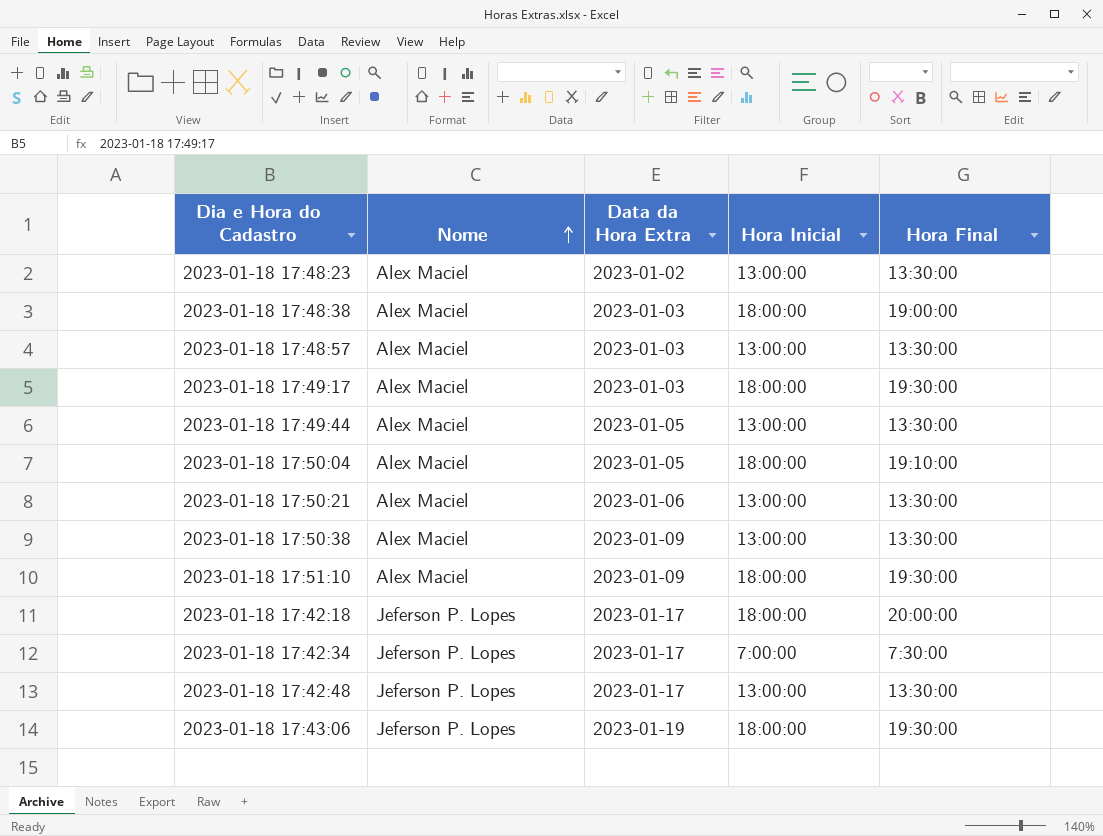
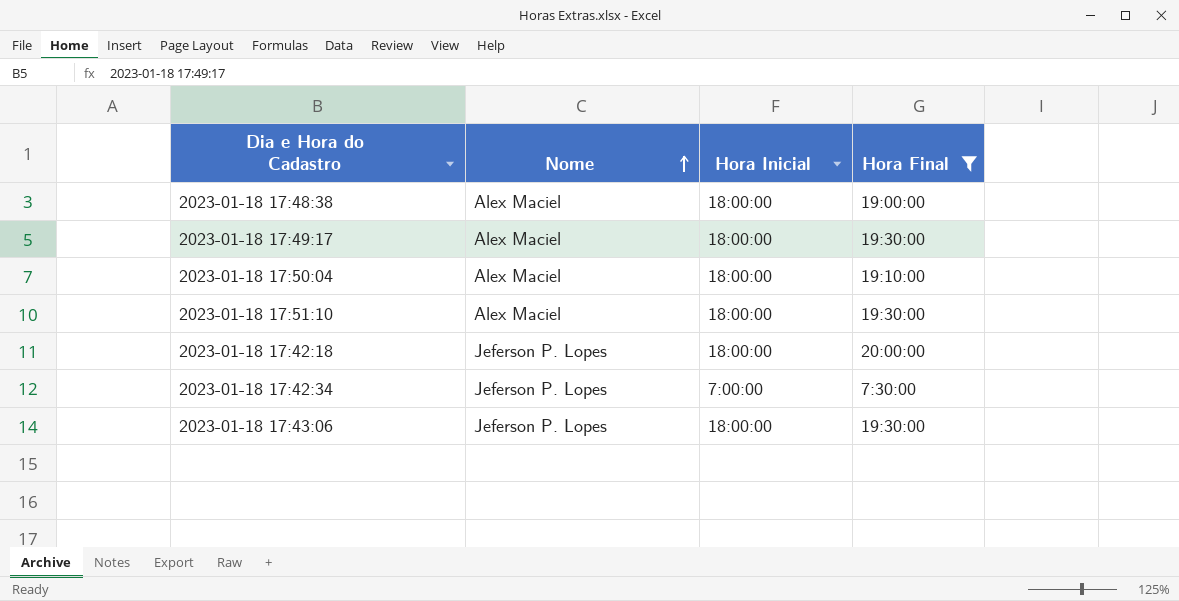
filter: none -> Hora Final != 13:30:00
column Data da Hora Extra | position: 3 -> none

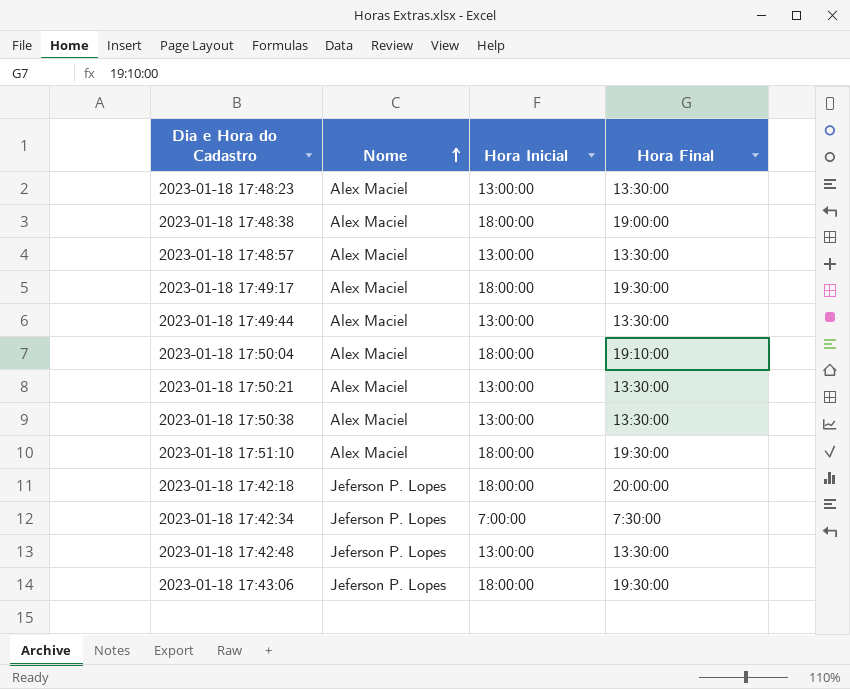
filter: Hora Final != 13:30:00 -> none

